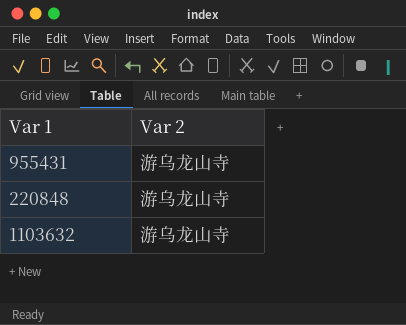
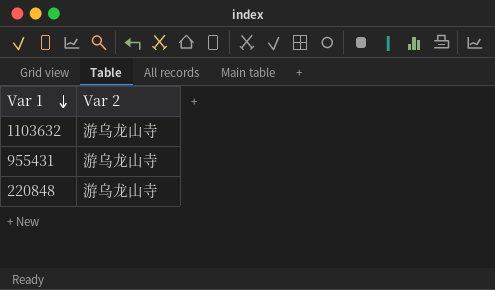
row order: none -> Var 1 descending

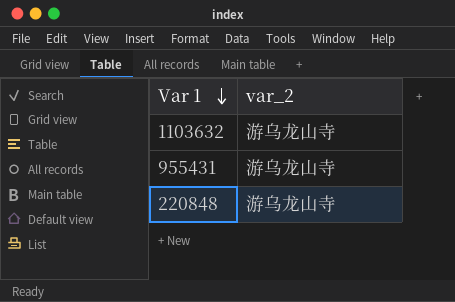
column name: Var 2 -> var_2

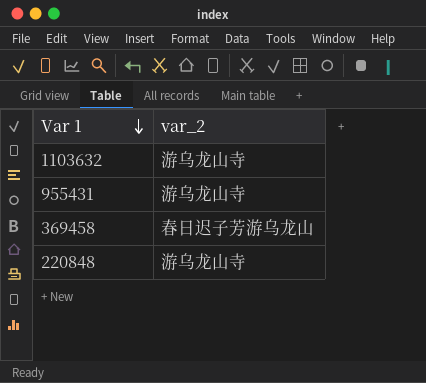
row 369458: none -> 春日迟子芳游乌龙山

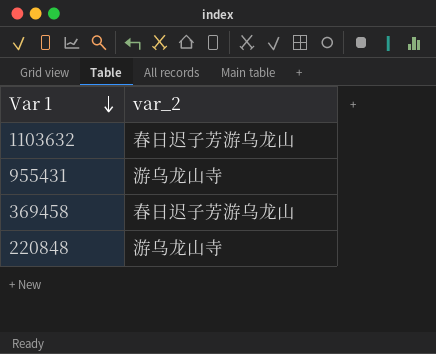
1103632 | var_2: 游乌龙山寺 -> 春日迟子芳游乌龙山

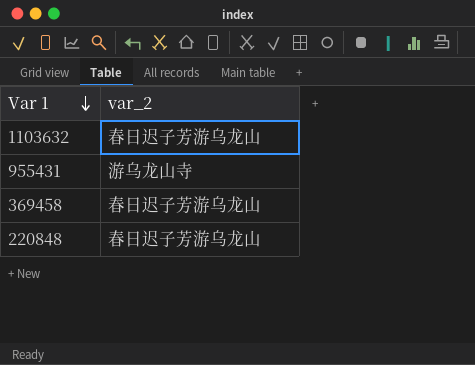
220848 | var_2: 游乌龙山寺 -> 春日迟子芳游乌龙山

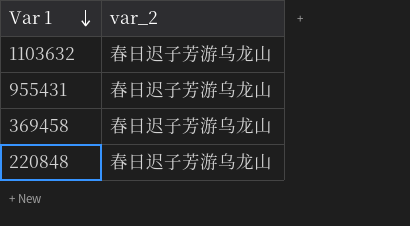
955431 | var_2: 游乌龙山寺 -> 春日迟子芳游乌龙山

